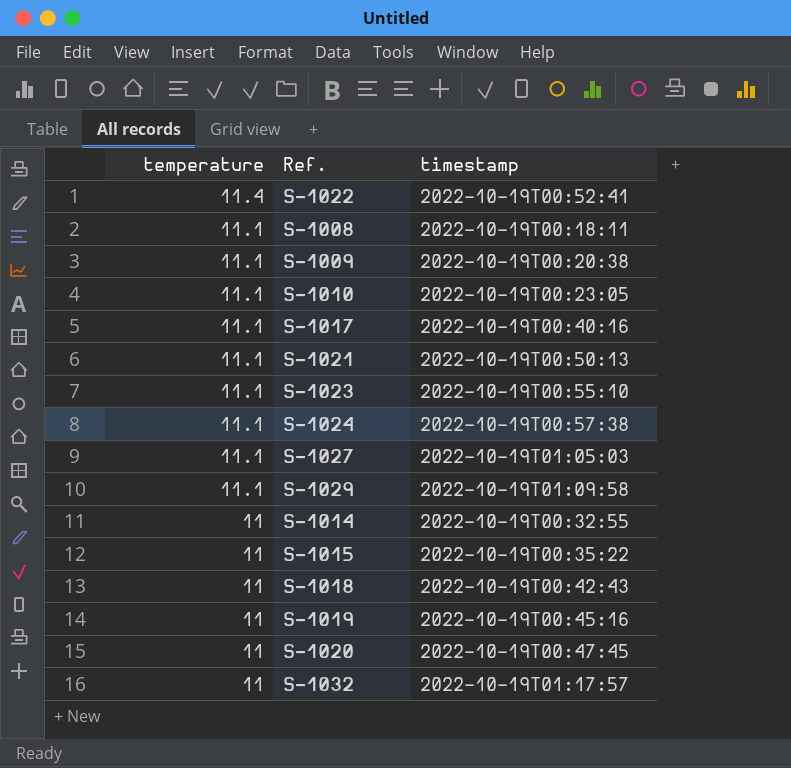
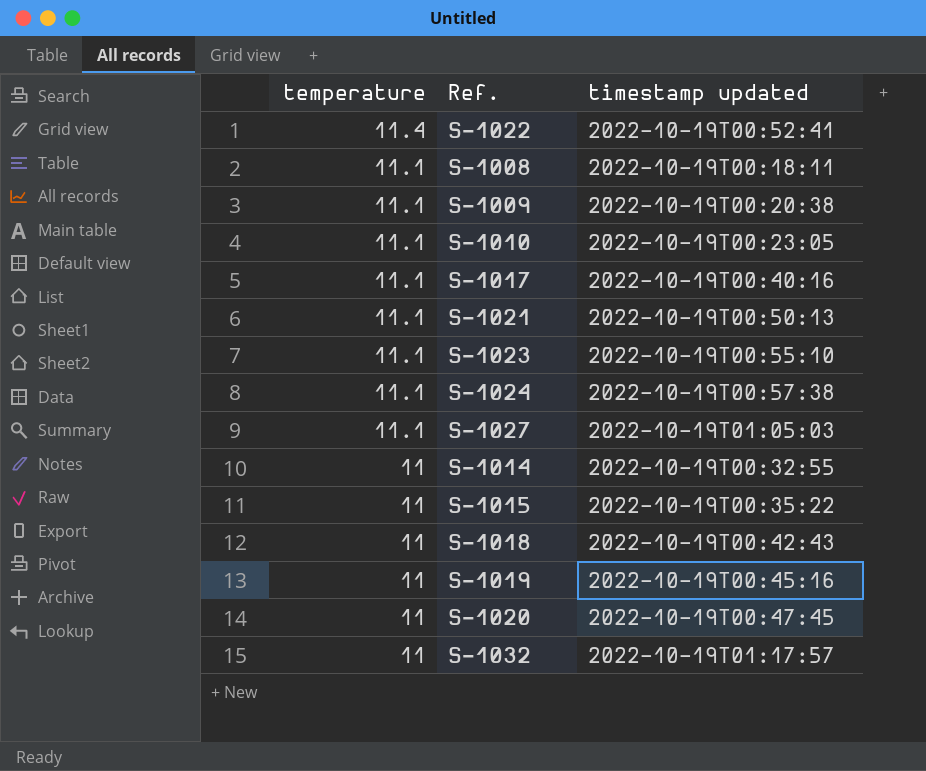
column name: timestamp -> timestamp updated
row S-1029: 11.1 | 2022-10-19T01:09:58 -> none

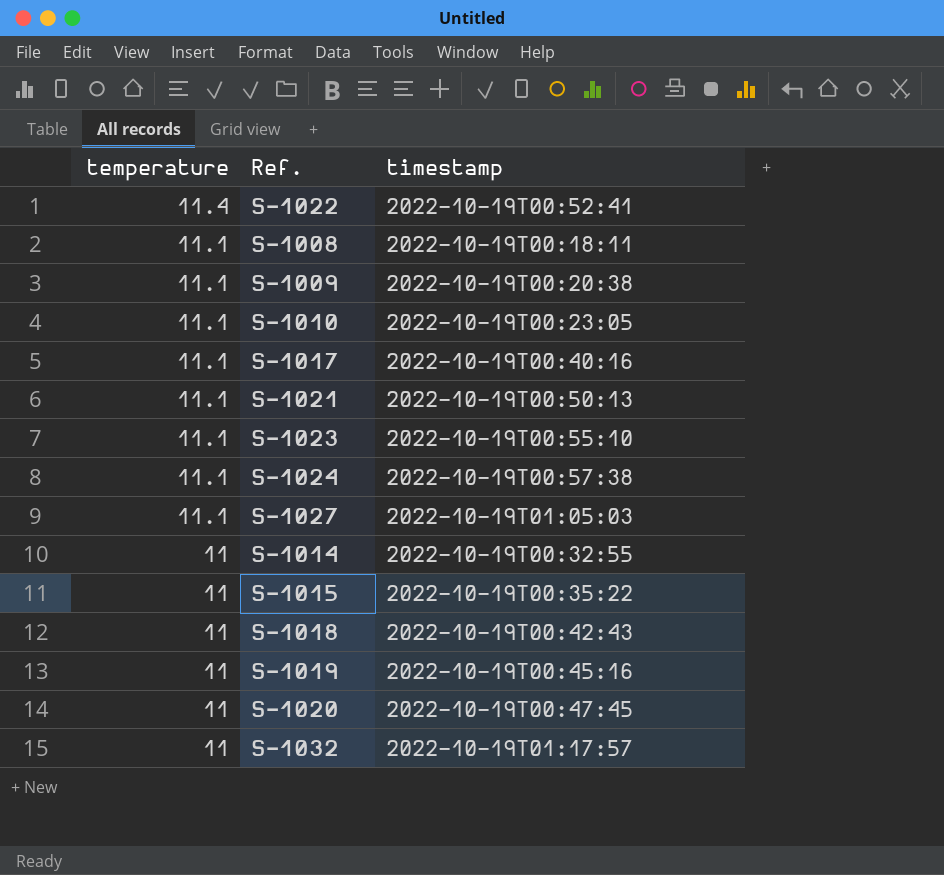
column name: timestamp updated -> timestamp

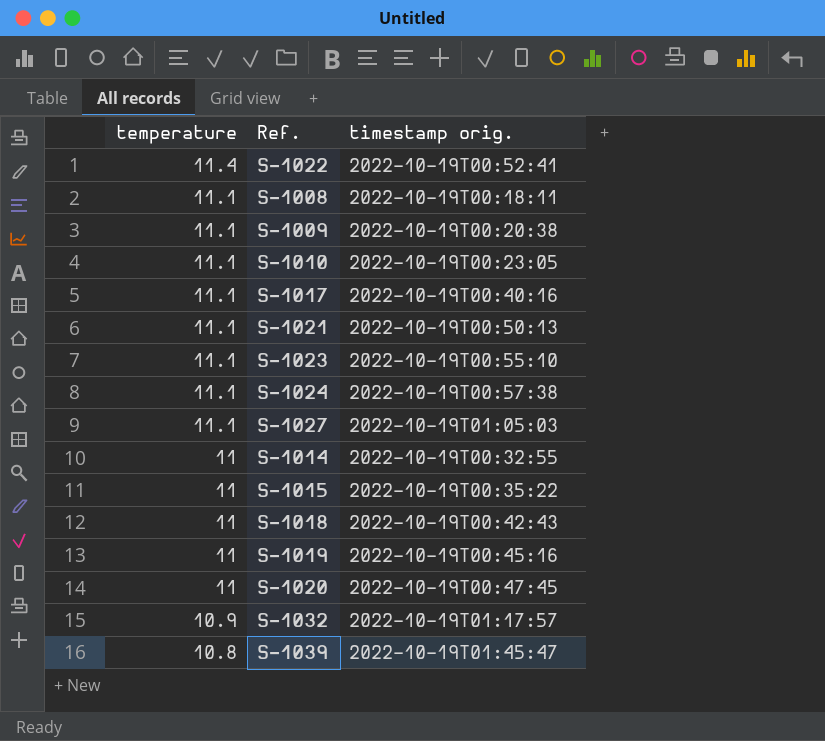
column name: timestamp -> timestamp orig.
S-1032 | temperature: 11 -> 10.9
row S-1039: none -> 10.8 | 2022-10-19T01:45:47

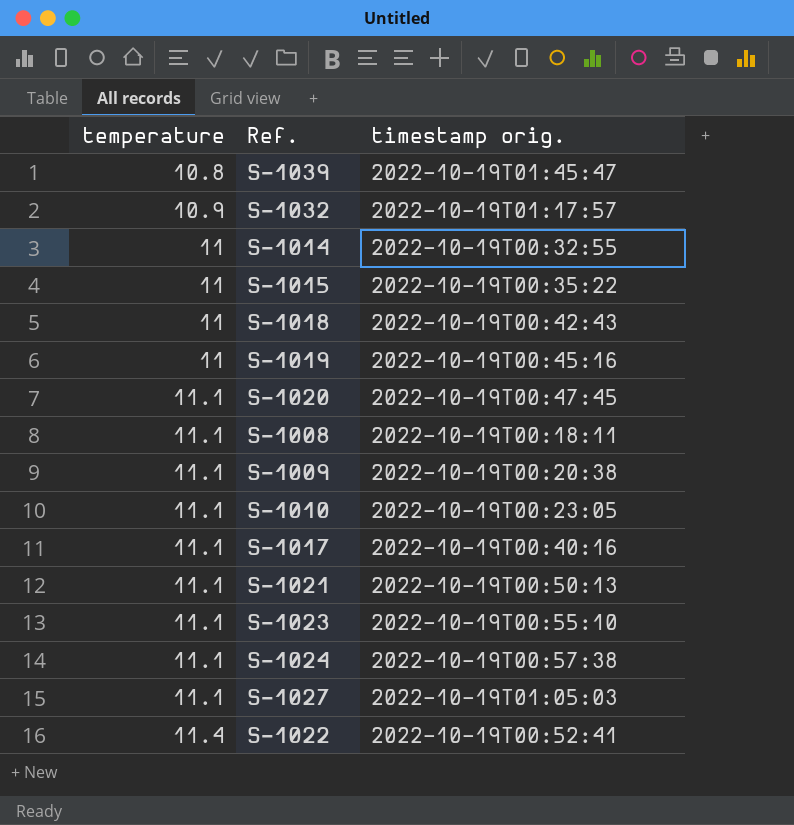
row order: temperature descending -> temperature ascending
S-1020 | temperature: 11 -> 11.1

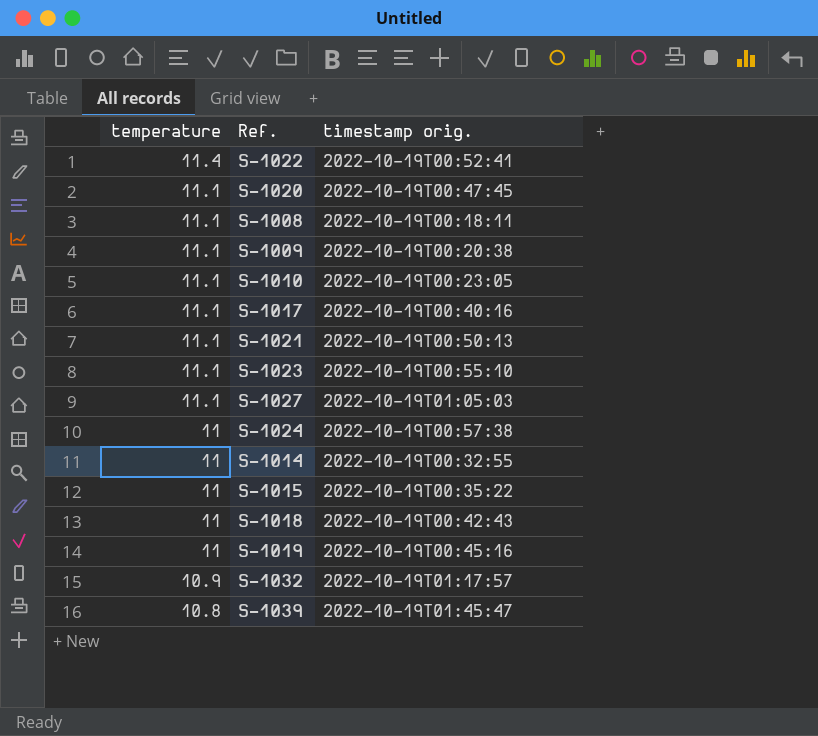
row order: temperature ascending -> temperature descending
S-1024 | temperature: 11.1 -> 11

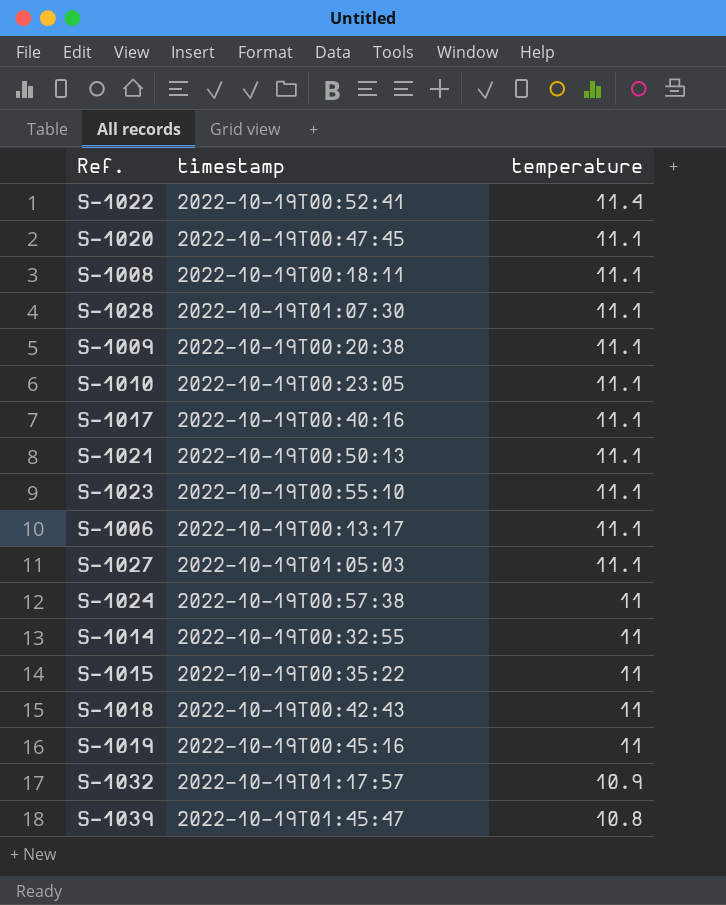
column name: timestamp orig. -> timestamp
column temperature | position: 1 -> 3
row S-1028: none -> 2022-10-19T01:07:30 | 11.1
row S-1006: none -> 2022-10-19T00:13:17 | 11.1

